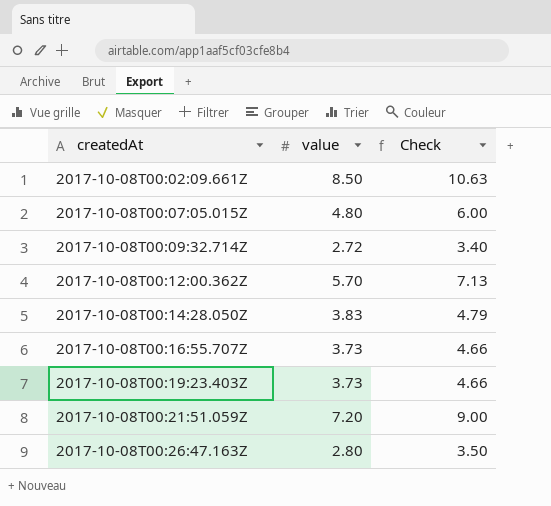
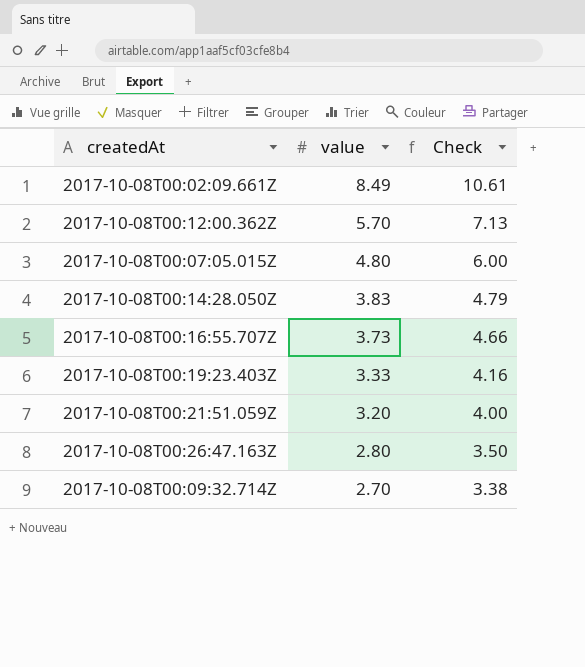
row order: createdAt ascending -> value descending
2017-10-08T00:02:09.661Z | value: 8.50 -> 8.49
2017-10-08T00:02:09.661Z | Check: 10.63 -> 10.61
2017-10-08T00:19:23.403Z | value: 3.73 -> 3.33
2017-10-08T00:19:23.403Z | Check: 4.66 -> 4.16
2017-10-08T00:21:51.059Z | value: 7.20 -> 3.20
2017-10-08T00:21:51.059Z | Check: 9.00 -> 4.00
2017-10-08T00:09:32.714Z | value: 2.72 -> 2.70
2017-10-08T00:09:32.714Z | Check: 3.40 -> 3.38

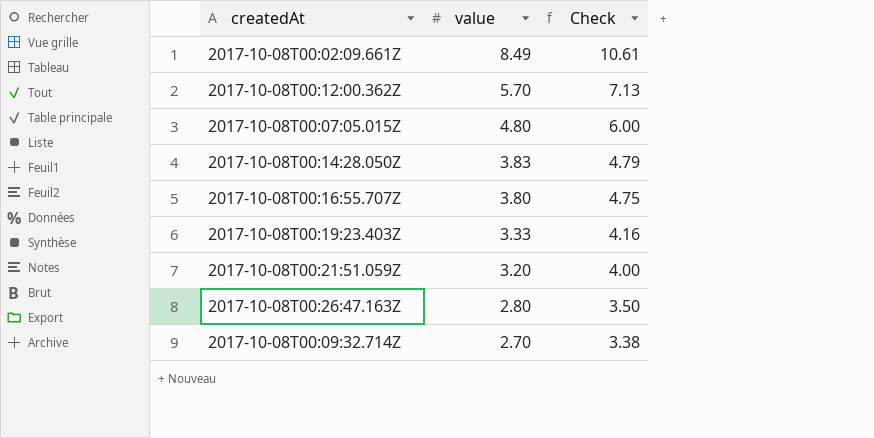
2017-10-08T00:16:55.707Z | value: 3.73 -> 3.80
2017-10-08T00:16:55.707Z | Check: 4.66 -> 4.75

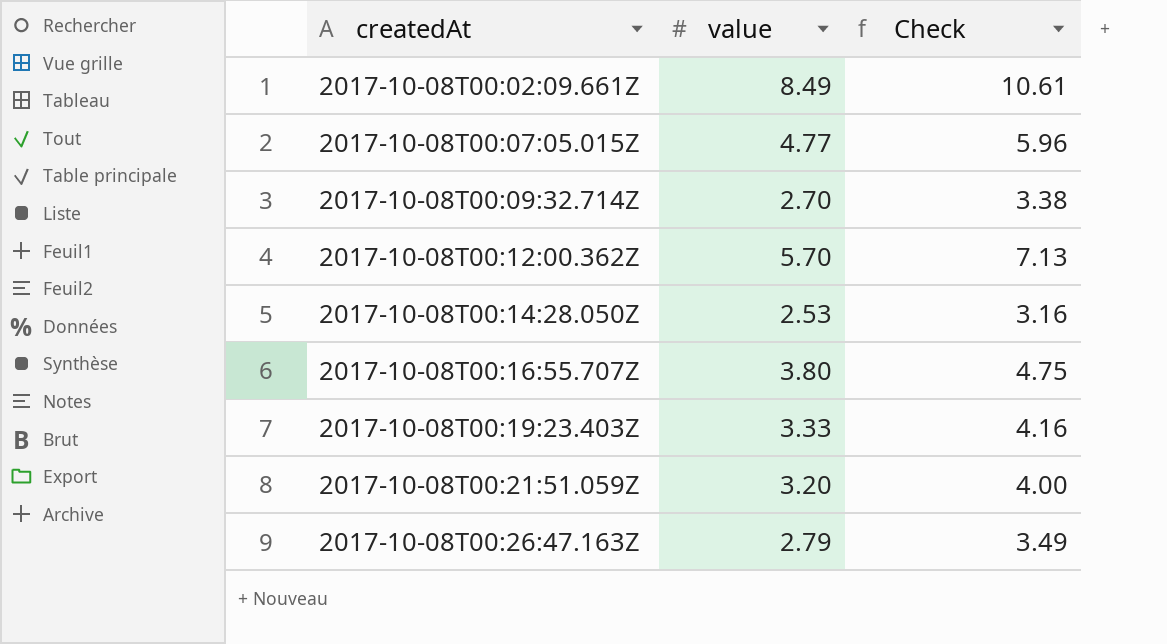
row order: value descending -> createdAt ascending
2017-10-08T00:07:05.015Z | value: 4.80 -> 4.77
2017-10-08T00:07:05.015Z | Check: 6.00 -> 5.96
2017-10-08T00:14:28.050Z | value: 3.83 -> 2.53
2017-10-08T00:14:28.050Z | Check: 4.79 -> 3.16
2017-10-08T00:26:47.163Z | value: 2.80 -> 2.79
2017-10-08T00:26:47.163Z | Check: 3.50 -> 3.49

